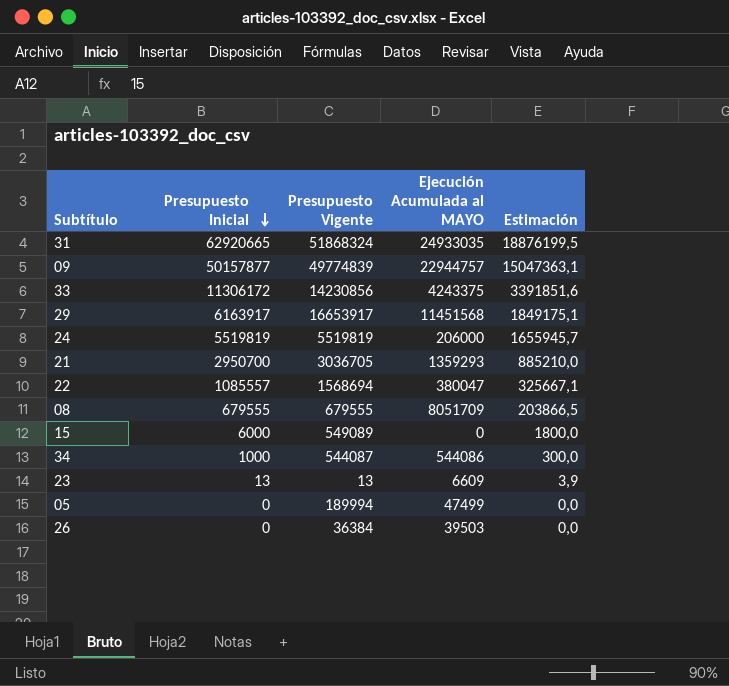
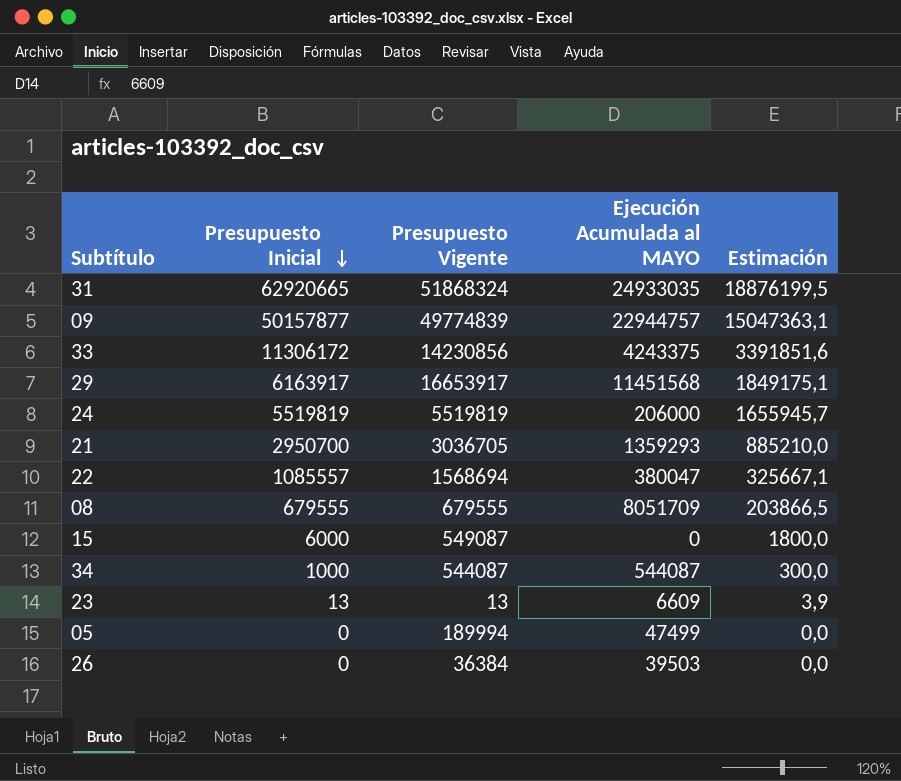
15 | Presupuesto Vigente: 549089 -> 549087
34 | Ejecución Acumulada al MAYO: 544086 -> 544087

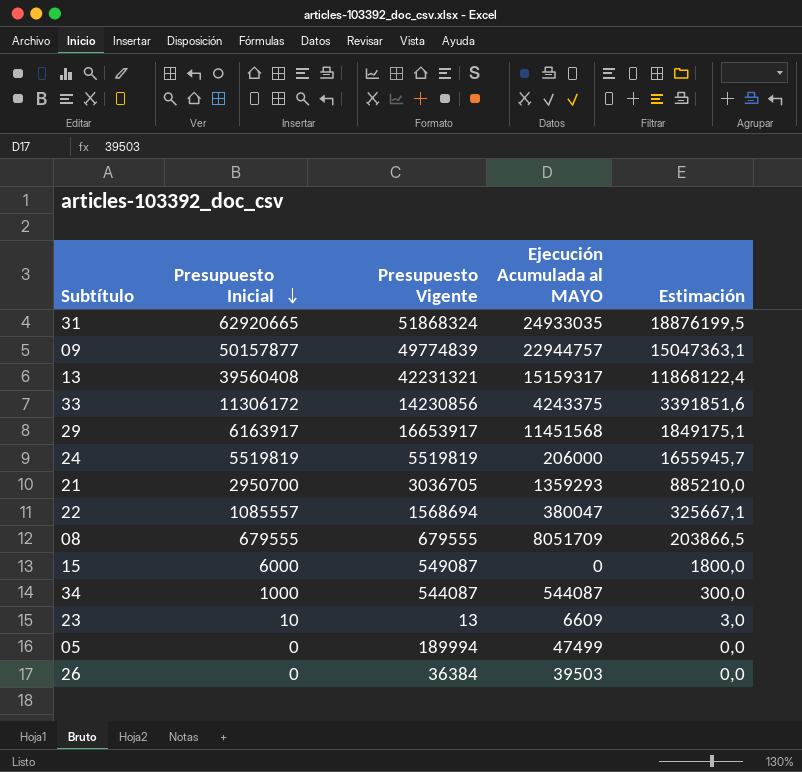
row 13: none -> 39560408 | 42231321 | 15159317 | 11868122,4
23 | Presupuesto Inicial: 13 -> 10
23 | Estimación: 3,9 -> 3,0

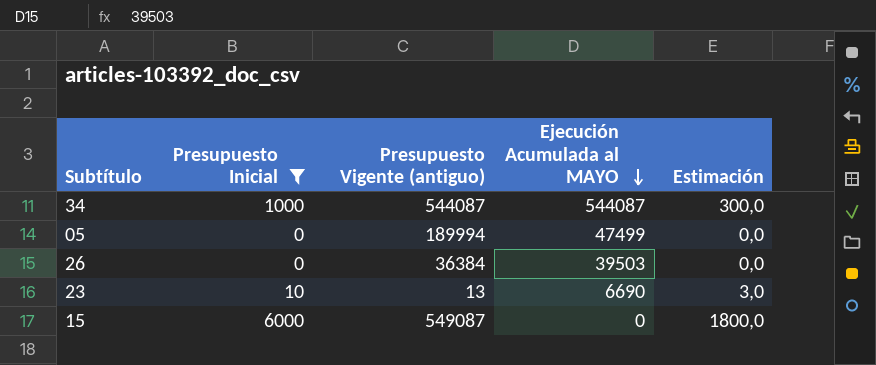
filter: none -> Presupuesto Inicial <= 6000
row order: Presupuesto Inicial descending -> Ejecución Acumulada al MAYO descending
column name: Presupuesto Vigente -> Presupuesto Vigente (antiguo)
23 | Ejecución Acumulada al MAYO: 6609 -> 6690

